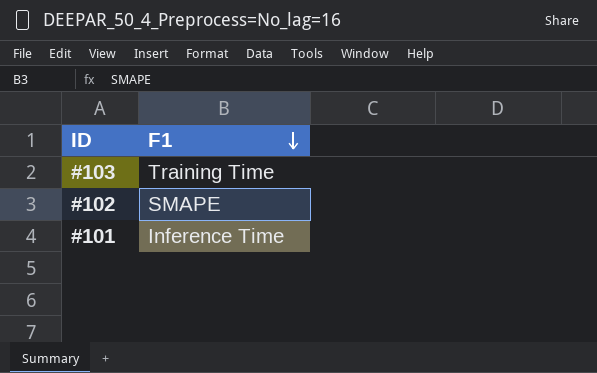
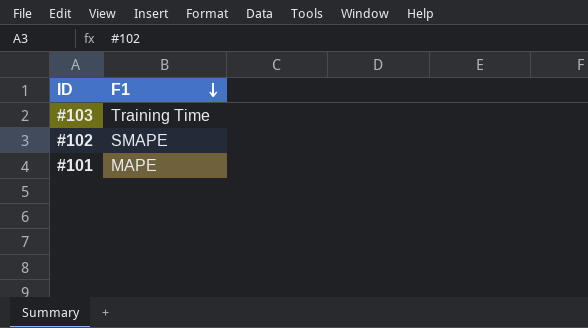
#101 | F1: Inference Time -> MAPE

